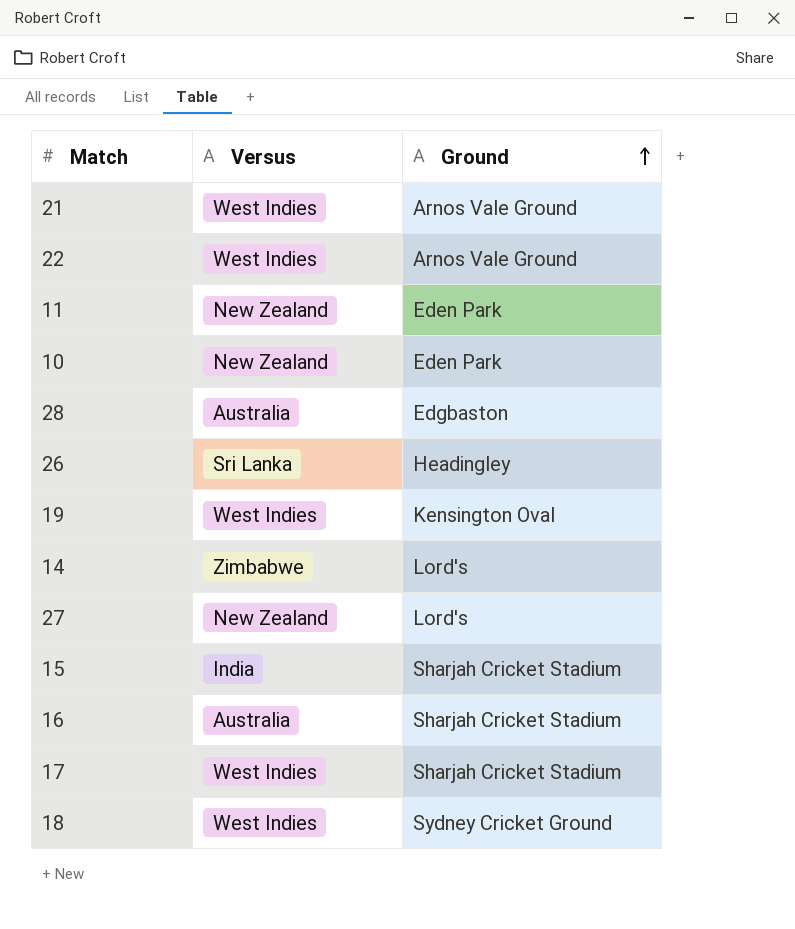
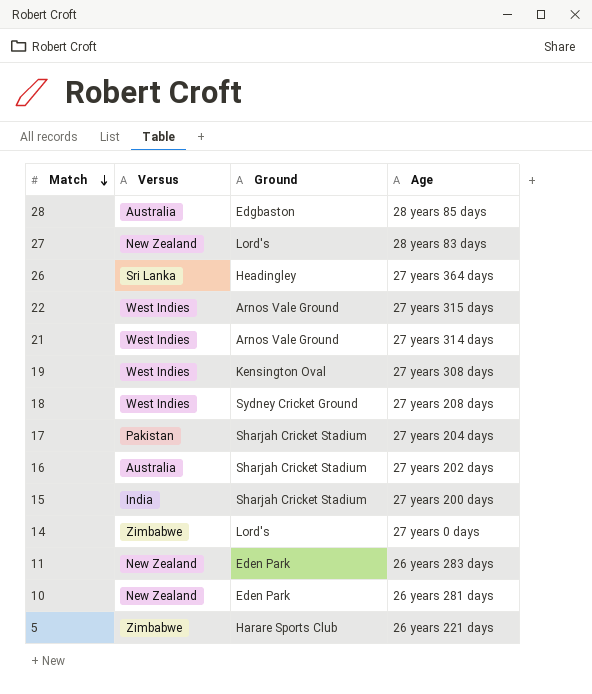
row order: Ground ascending -> Match descending
column Age | position: none -> 4
17 | Versus: West Indies -> Pakistan
row 5: none -> Zimbabwe | Harare Sports Club | 26 years 221 days

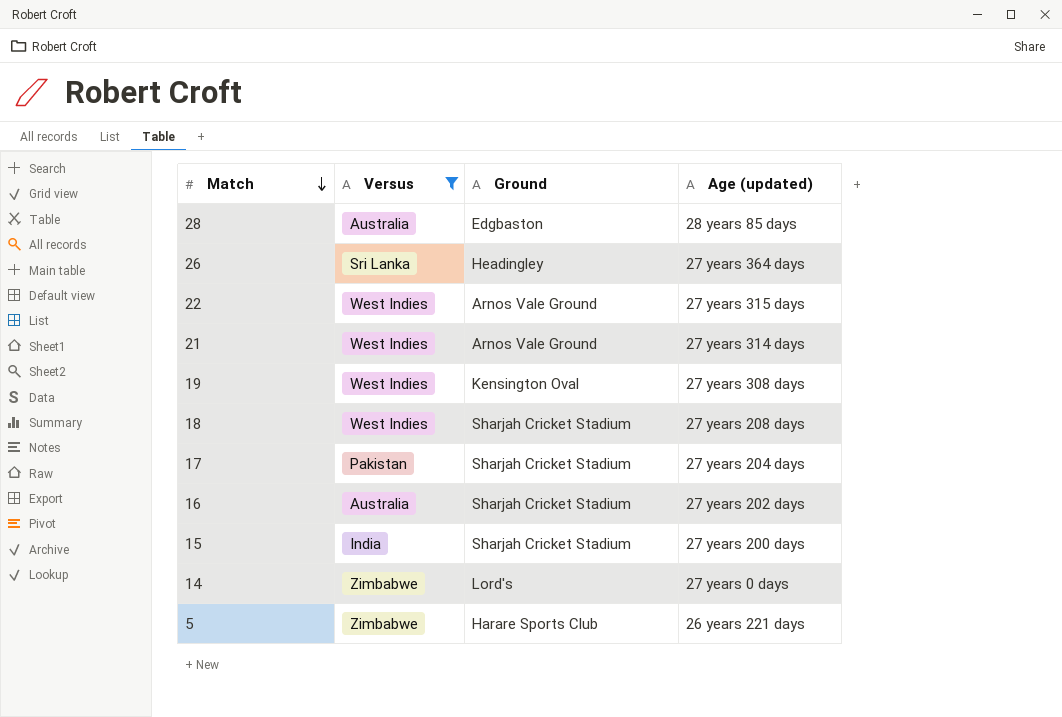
filter: none -> Versus != New Zealand
column name: Age -> Age (updated)
18 | Ground: Sydney Cricket Ground -> Sharjah Cricket Stadium

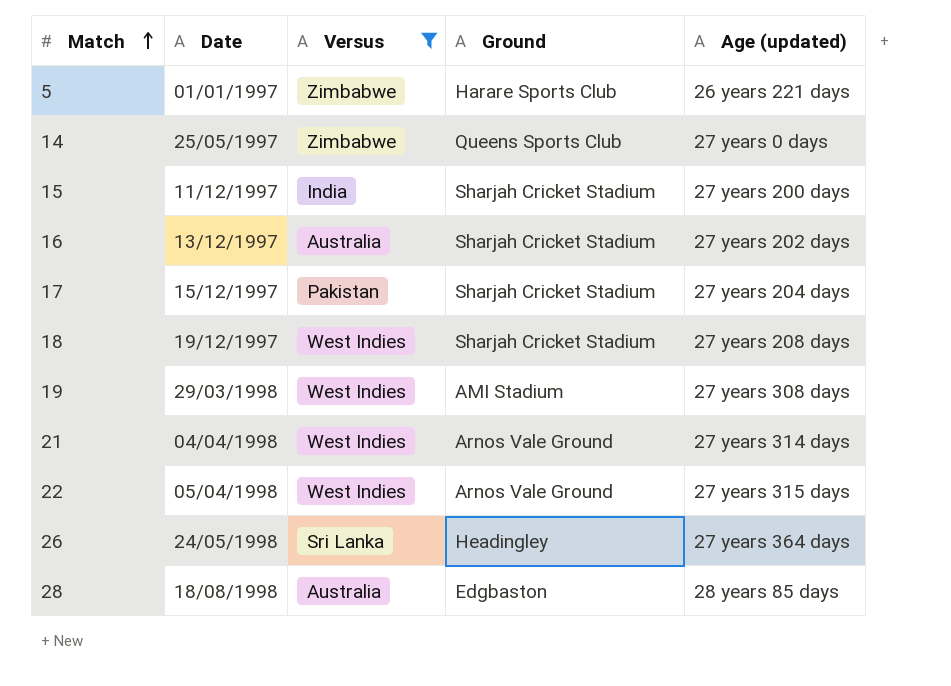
row order: Match descending -> Match ascending
column Date | position: none -> 2
14 | Ground: Lord's -> Queens Sports Club
19 | Ground: Kensington Oval -> AMI Stadium

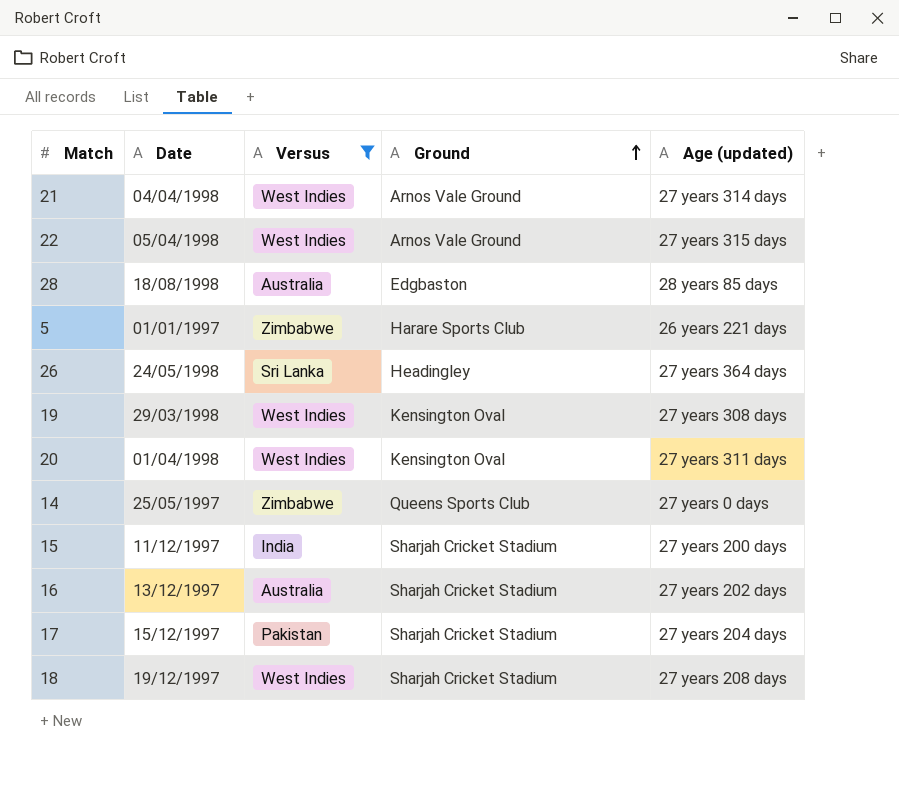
row order: Match ascending -> Ground ascending
19 | Ground: AMI Stadium -> Kensington Oval
row 20: none -> 01/04/1998 | West Indies | Kensington Oval | 27 years 311 days

